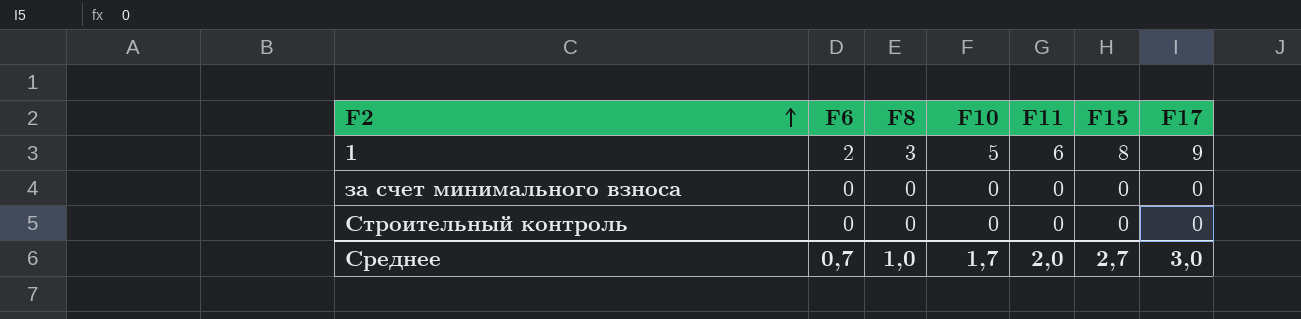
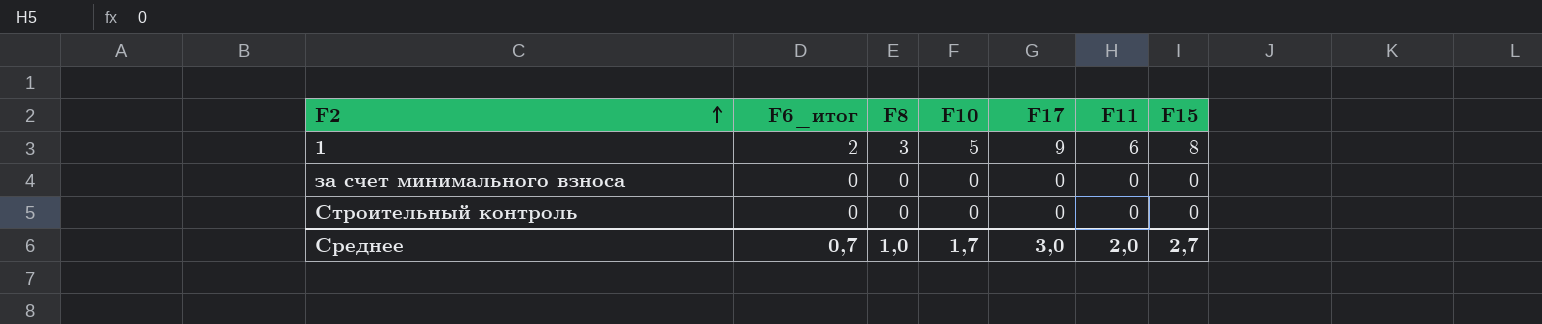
column name: F6 -> F6_итог
column F17 | position: 7 -> 5

